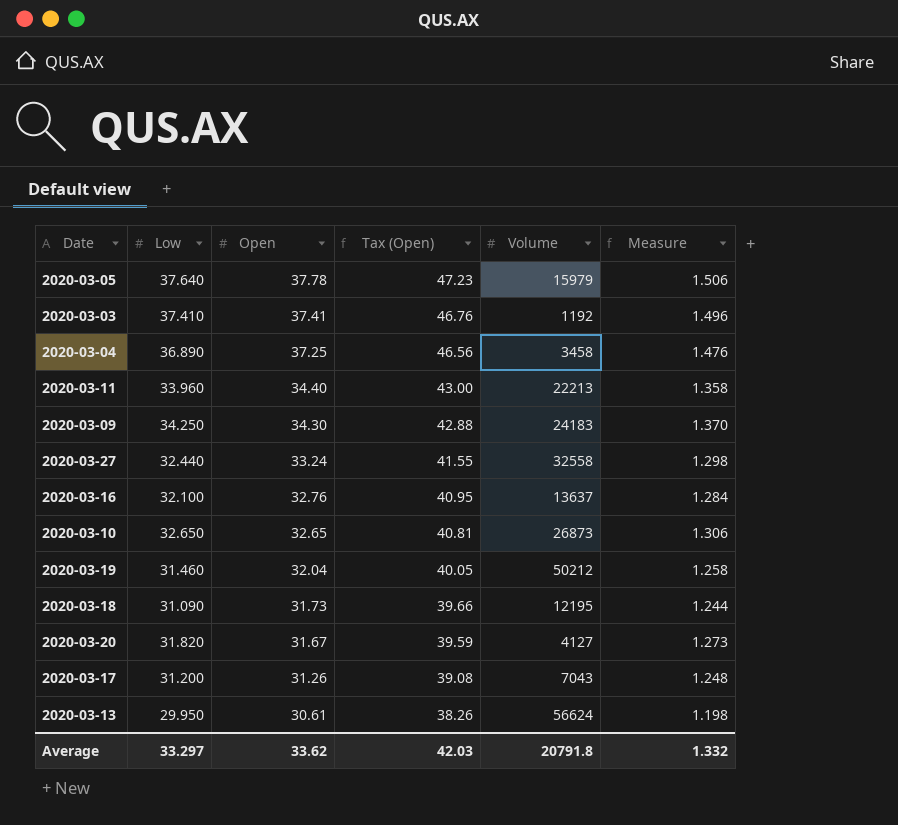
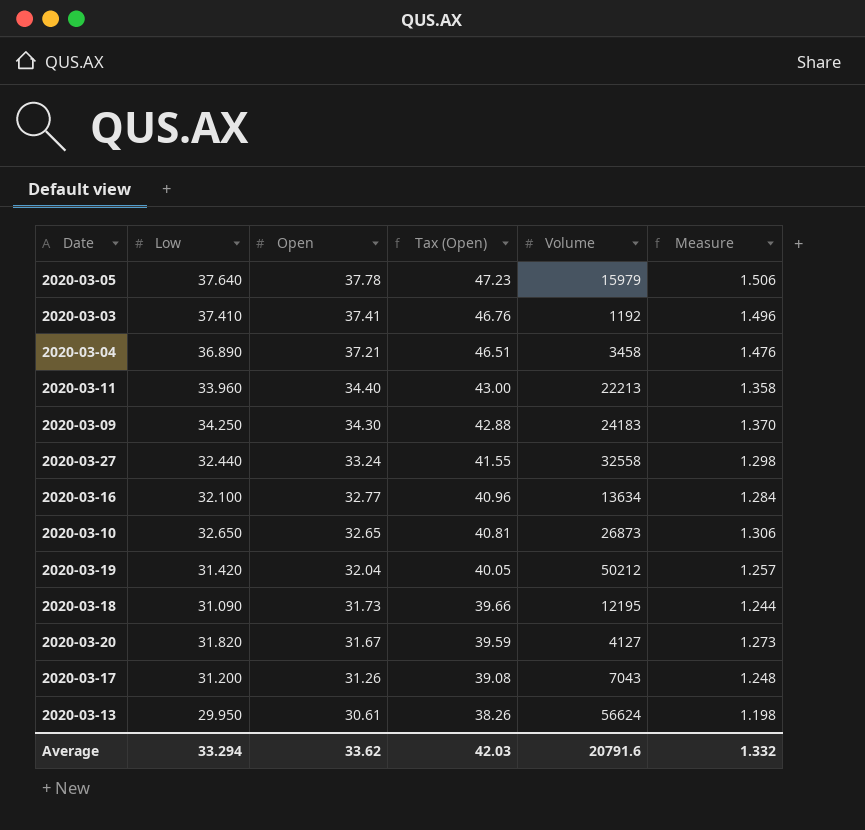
2020-03-04 | Open: 37.25 -> 37.21
2020-03-04 | Tax (Open): 46.56 -> 46.51
2020-03-16 | Open: 32.76 -> 32.77
2020-03-16 | Tax (Open): 40.95 -> 40.96
2020-03-16 | Volume: 13637 -> 13634
2020-03-19 | Low: 31.460 -> 31.420
2020-03-19 | Measure: 1.258 -> 1.257
Average | Low: 33.297 -> 33.294
Average | Volume: 20791.8 -> 20791.6

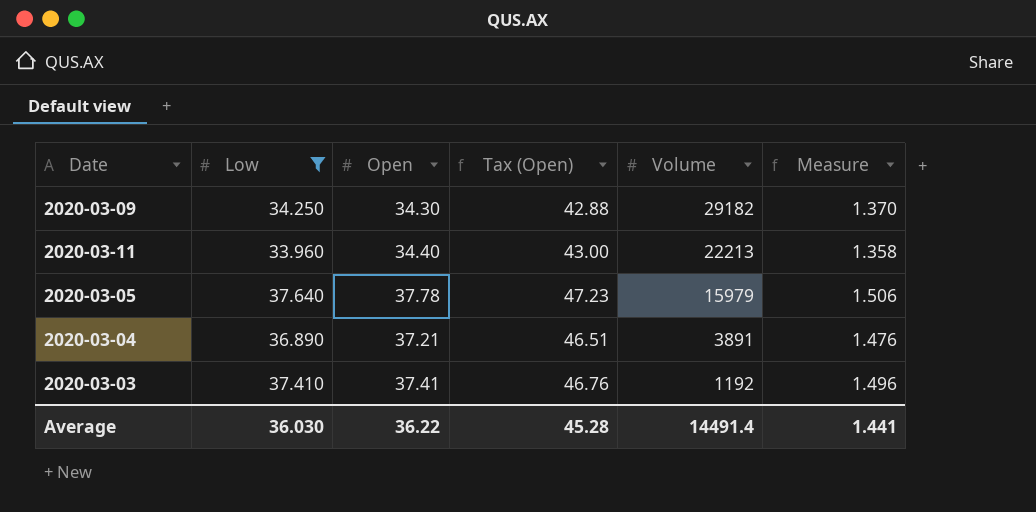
filter: none -> Low >= 33.960
row order: Open descending -> Volume descending
2020-03-09 | Volume: 24183 -> 29182
2020-03-04 | Volume: 3458 -> 3891
Average | Low: 33.294 -> 36.030
Average | Open: 33.62 -> 36.22
Average | Tax (Open): 42.03 -> 45.28
Average | Volume: 20791.6 -> 14491.4
Average | Measure: 1.332 -> 1.441

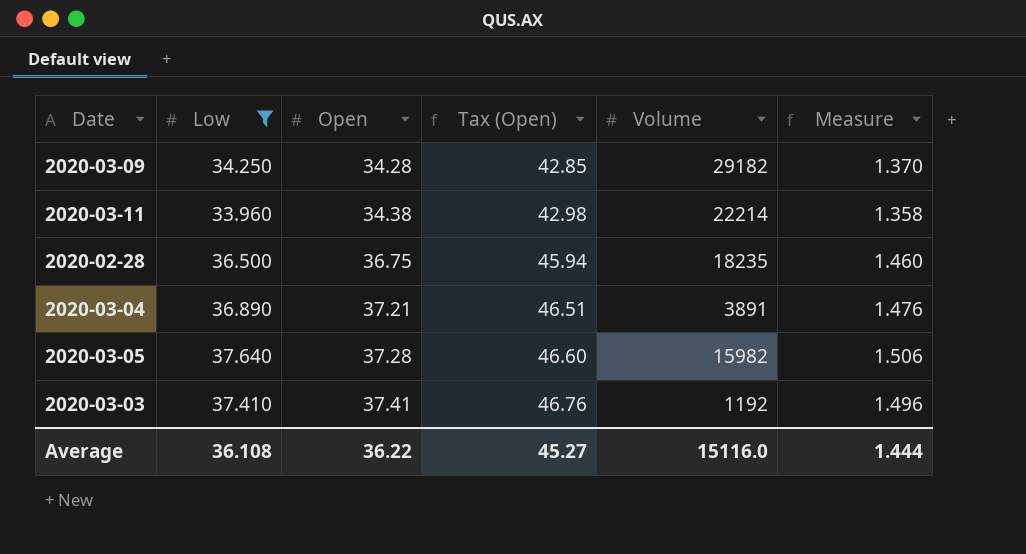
row order: Volume descending -> Open ascending
2020-03-09 | Open: 34.30 -> 34.28
2020-03-09 | Tax (Open): 42.88 -> 42.85
2020-03-11 | Open: 34.40 -> 34.38
2020-03-11 | Tax (Open): 43.00 -> 42.98
2020-03-11 | Volume: 22213 -> 22214
row 2020-02-28: none -> 36.500 | 36.75 | 45.94 | 18235 | 1.460
2020-03-05 | Open: 37.78 -> 37.28
2020-03-05 | Tax (Open): 47.23 -> 46.60
2020-03-05 | Volume: 15979 -> 15982
Average | Low: 36.030 -> 36.108
Average | Tax (Open): 45.28 -> 45.27
Average | Volume: 14491.4 -> 15116.0
Average | Measure: 1.441 -> 1.444

